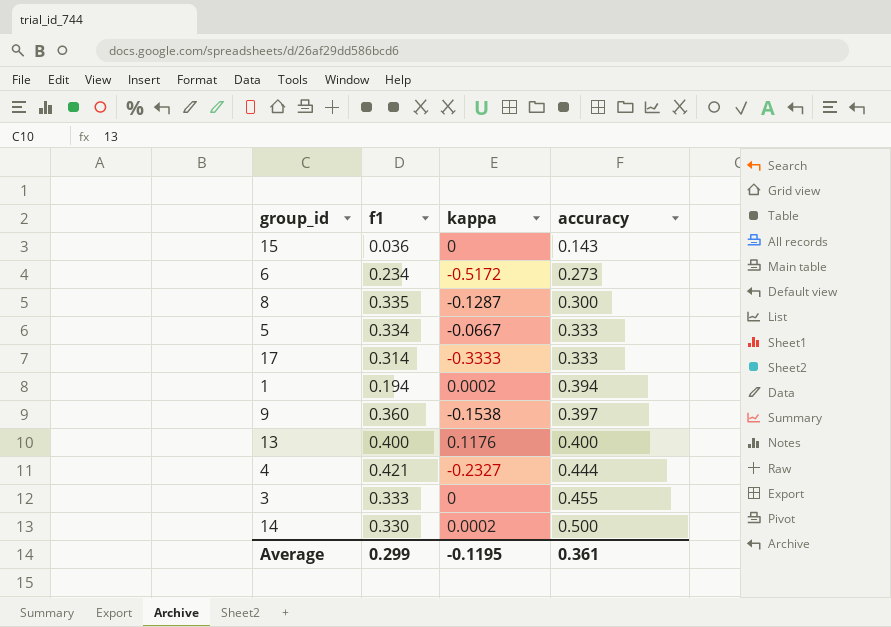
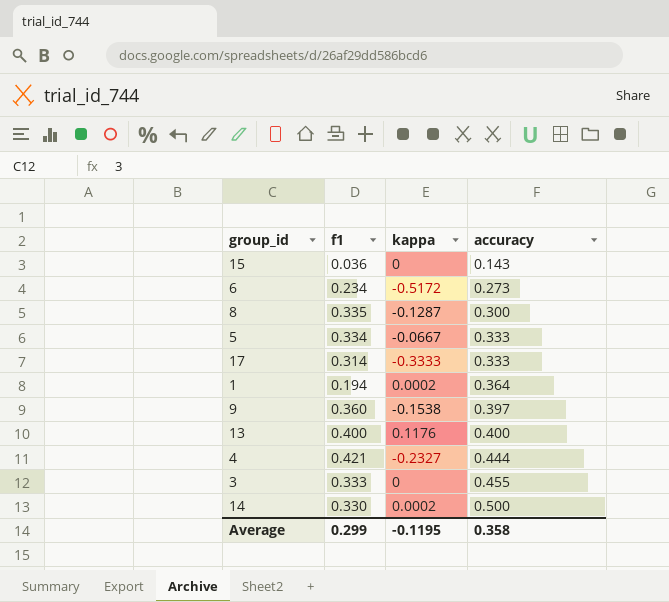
1 | accuracy: 0.394 -> 0.364
Average | accuracy: 0.361 -> 0.358

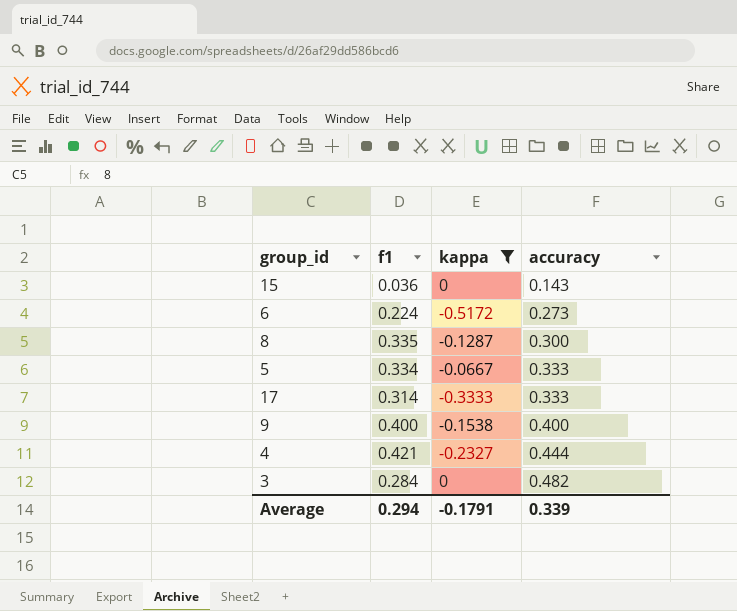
filter: none -> kappa <= 0
6 | f1: 0.234 -> 0.224
9 | f1: 0.360 -> 0.400
9 | accuracy: 0.397 -> 0.400
3 | f1: 0.333 -> 0.284
3 | accuracy: 0.455 -> 0.482
Average | f1: 0.299 -> 0.294
Average | kappa: -0.1195 -> -0.1791
Average | accuracy: 0.358 -> 0.339

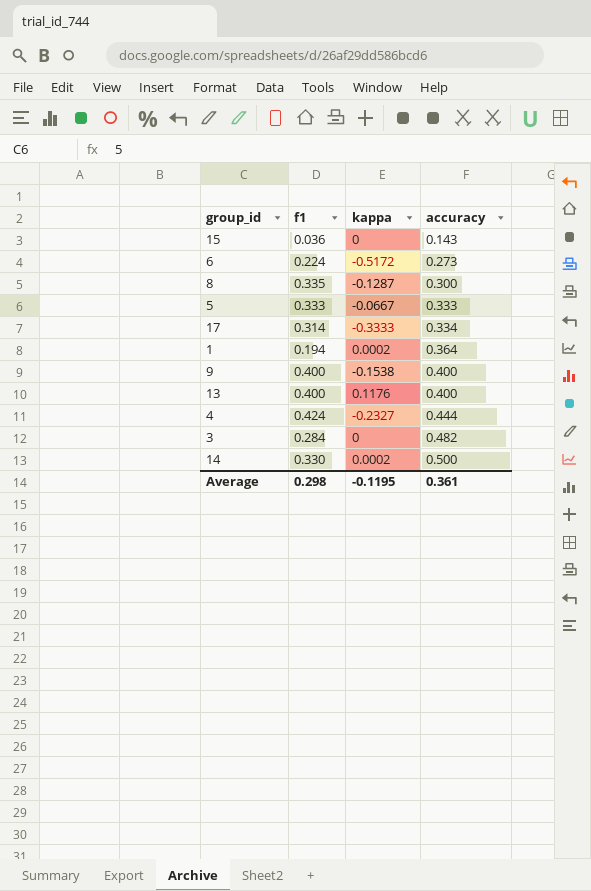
filter: kappa <= 0 -> none
5 | f1: 0.334 -> 0.333
17 | accuracy: 0.333 -> 0.334
4 | f1: 0.421 -> 0.424
Average | f1: 0.294 -> 0.298
Average | kappa: -0.1791 -> -0.1195
Average | accuracy: 0.339 -> 0.361

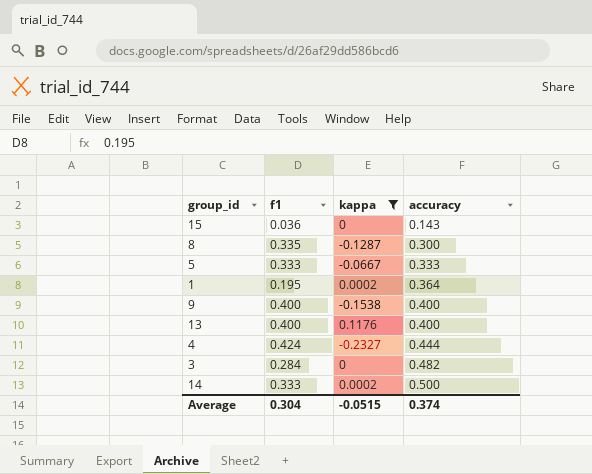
filter: none -> kappa >= -0.2327
1 | f1: 0.194 -> 0.195
14 | f1: 0.330 -> 0.333
Average | f1: 0.298 -> 0.304
Average | kappa: -0.1195 -> -0.0515
Average | accuracy: 0.361 -> 0.374

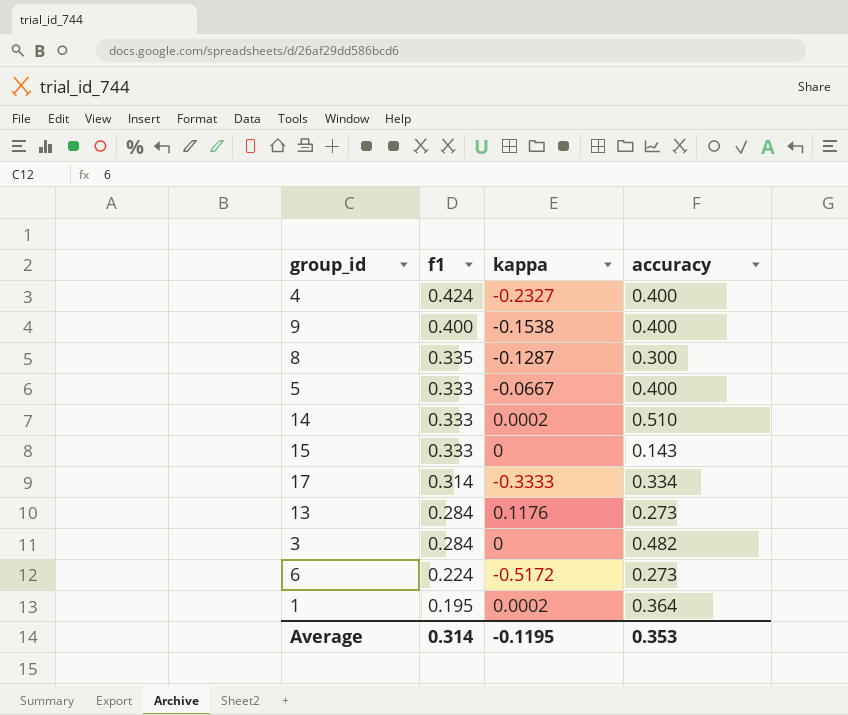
filter: kappa >= -0.2327 -> none
row order: accuracy ascending -> f1 descending
4 | accuracy: 0.444 -> 0.400
5 | accuracy: 0.333 -> 0.400
14 | accuracy: 0.500 -> 0.510
15 | f1: 0.036 -> 0.333
13 | f1: 0.400 -> 0.284
13 | accuracy: 0.400 -> 0.273
Average | f1: 0.304 -> 0.314
Average | kappa: -0.0515 -> -0.1195
Average | accuracy: 0.374 -> 0.353

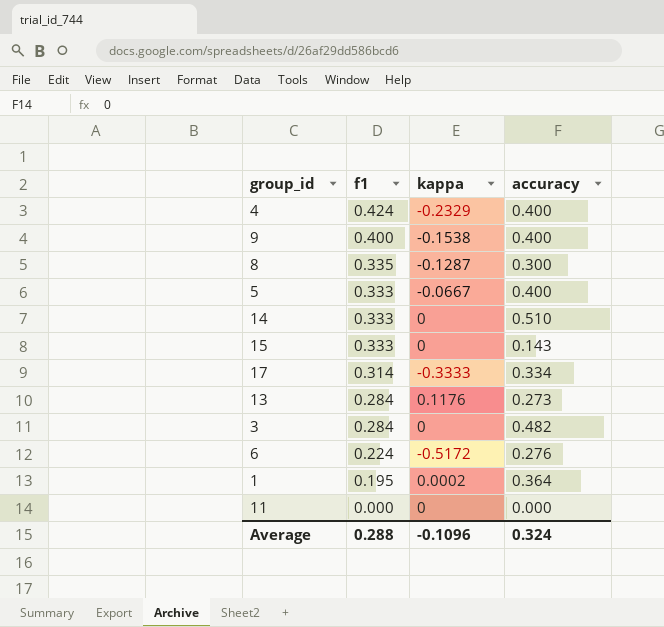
4 | kappa: -0.2327 -> -0.2329
14 | kappa: 0.0002 -> 0
6 | accuracy: 0.273 -> 0.276
row 11: none -> 0.000 | 0 | 0.000
Average | f1: 0.314 -> 0.288
Average | kappa: -0.1195 -> -0.1096
Average | accuracy: 0.353 -> 0.324

